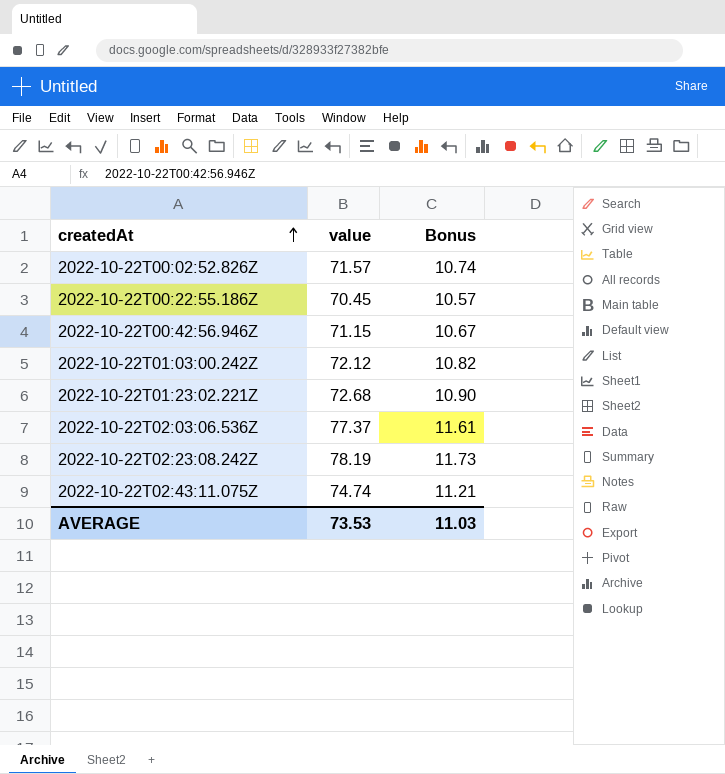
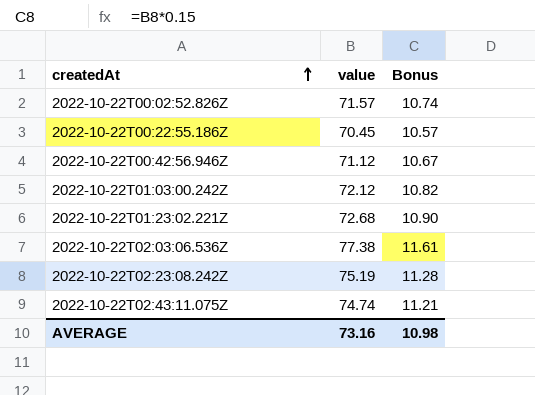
2022-10-22T00:42:56.946Z | value: 71.15 -> 71.12
2022-10-22T02:03:06.536Z | value: 77.37 -> 77.38
2022-10-22T02:23:08.242Z | value: 78.19 -> 75.19
2022-10-22T02:23:08.242Z | Bonus: 11.73 -> 11.28
AVERAGE | value: 73.53 -> 73.16
AVERAGE | Bonus: 11.03 -> 10.98

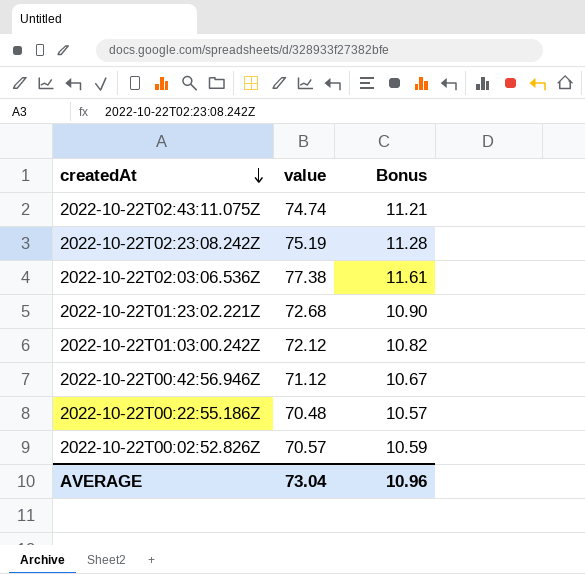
row order: createdAt ascending -> createdAt descending
2022-10-22T00:22:55.186Z | value: 70.45 -> 70.48
2022-10-22T00:02:52.826Z | value: 71.57 -> 70.57
2022-10-22T00:02:52.826Z | Bonus: 10.74 -> 10.59
AVERAGE | value: 73.16 -> 73.04
AVERAGE | Bonus: 10.98 -> 10.96

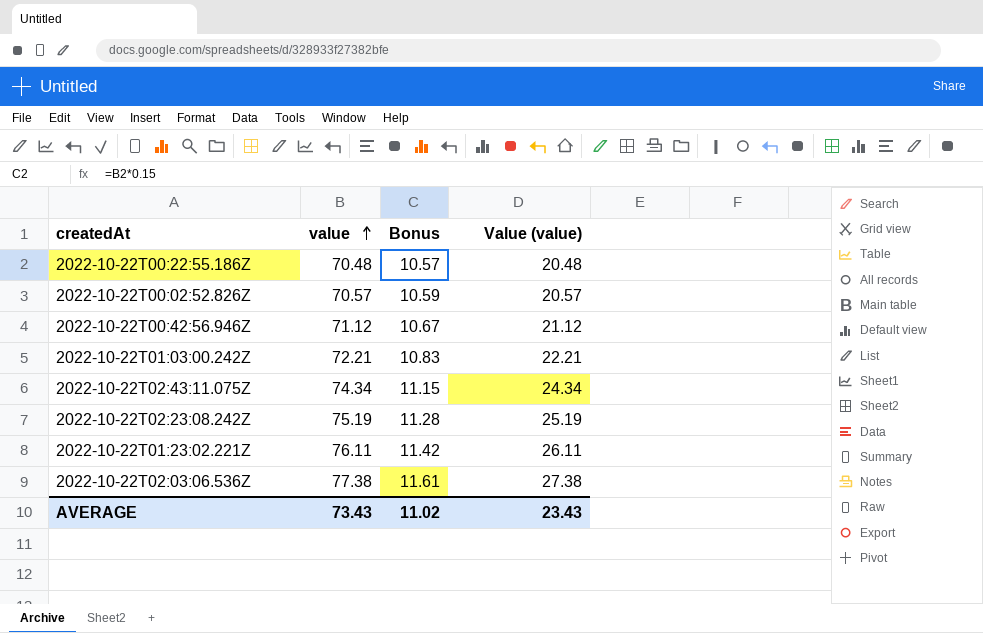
row order: createdAt descending -> value ascending
column Value (value) | formula: none -> [value] - 50
2022-10-22T01:03:00.242Z | value: 72.12 -> 72.21
2022-10-22T01:03:00.242Z | Bonus: 10.82 -> 10.83
2022-10-22T02:43:11.075Z | value: 74.74 -> 74.34
2022-10-22T02:43:11.075Z | Bonus: 11.21 -> 11.15
2022-10-22T01:23:02.221Z | value: 72.68 -> 76.11
2022-10-22T01:23:02.221Z | Bonus: 10.90 -> 11.42
AVERAGE | value: 73.04 -> 73.43
AVERAGE | Bonus: 10.96 -> 11.02

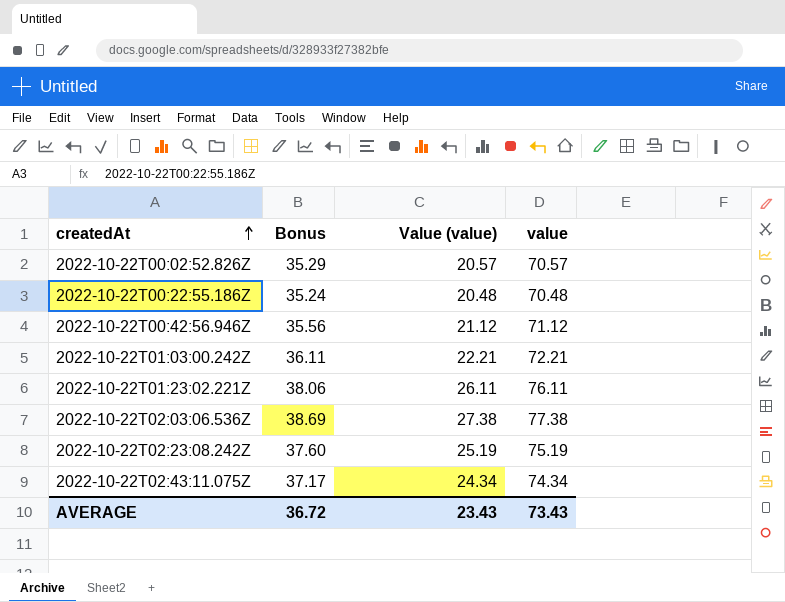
row order: value ascending -> createdAt ascending
column Bonus | formula: [value] * 0.15 -> [value] * 0.5
column value | position: 2 -> 4
AVERAGE | Bonus: 11.02 -> 36.72

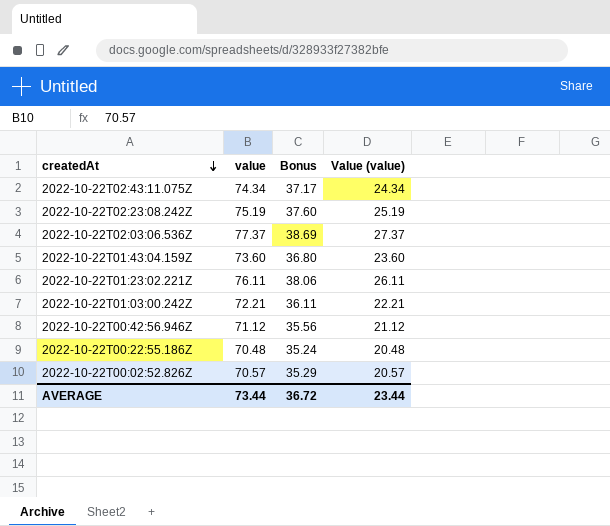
row order: createdAt ascending -> createdAt descending
column value | position: 4 -> 2
2022-10-22T02:03:06.536Z | value: 77.38 -> 77.37
2022-10-22T02:03:06.536Z | Value (value): 27.38 -> 27.37
row 2022-10-22T01:43:04.159Z: none -> 73.60 | 36.80 | 23.60
AVERAGE | value: 73.43 -> 73.44
AVERAGE | Value (value): 23.43 -> 23.44

